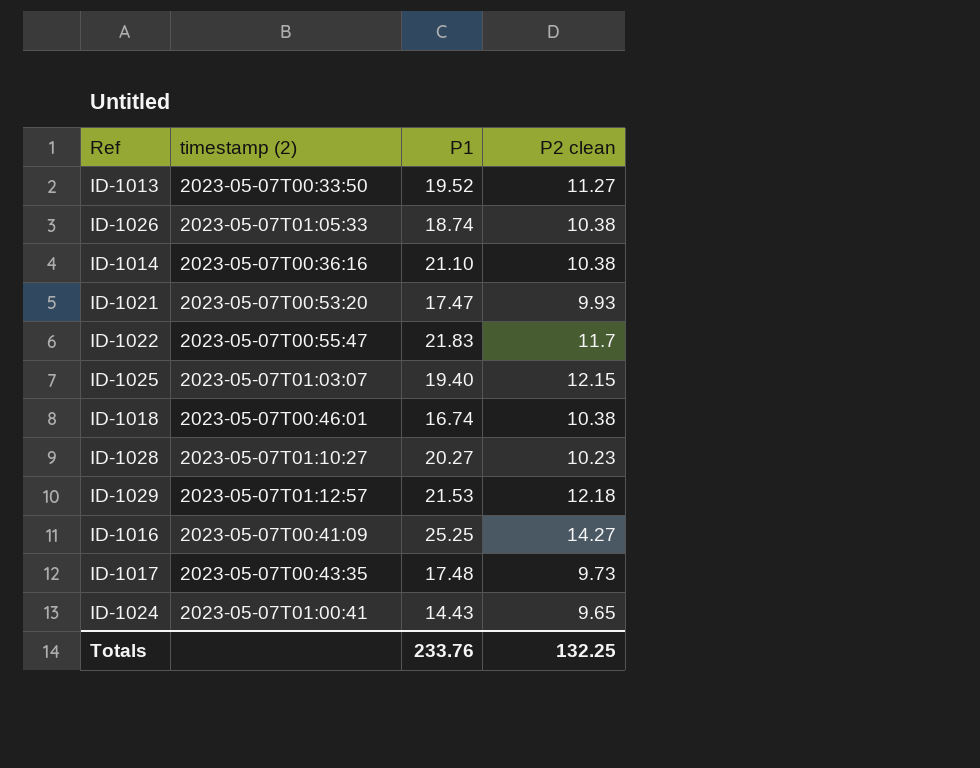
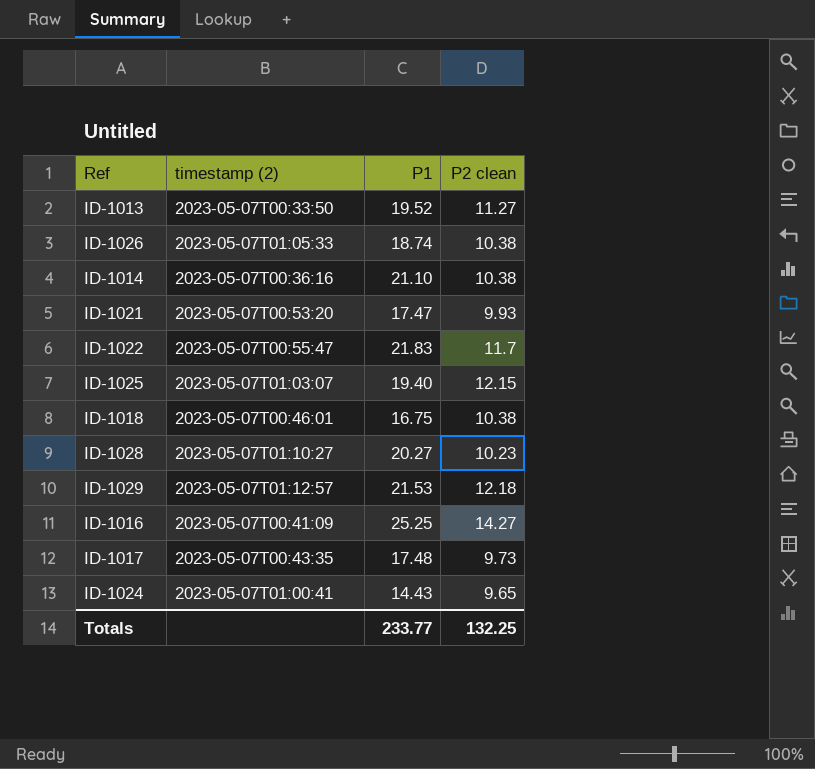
ID-1018 | P1: 16.74 -> 16.75
Totals | P1: 233.76 -> 233.77

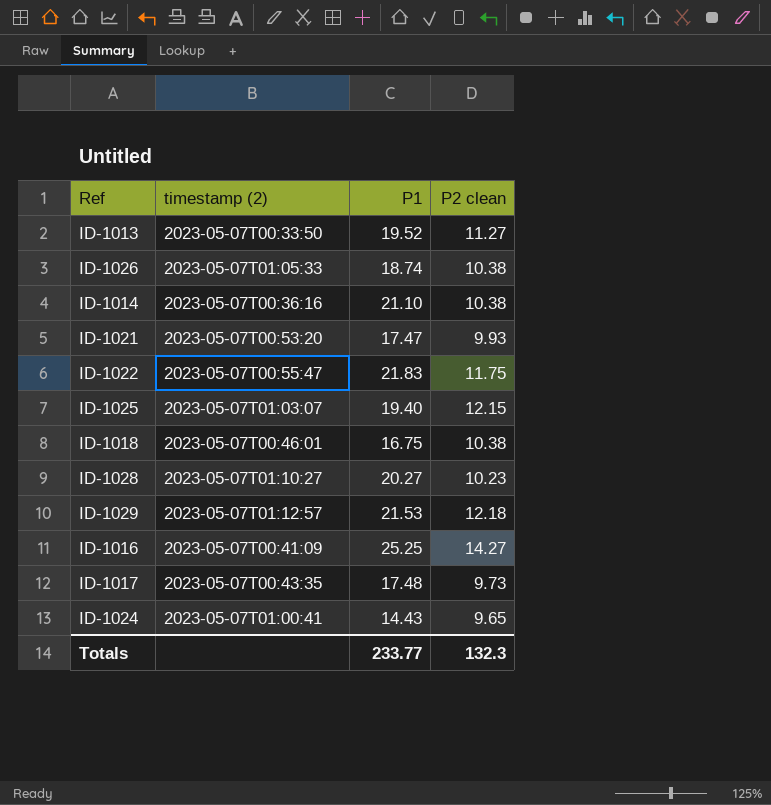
ID-1022 | P2 clean: 11.7 -> 11.75
Totals | P2 clean: 132.25 -> 132.3

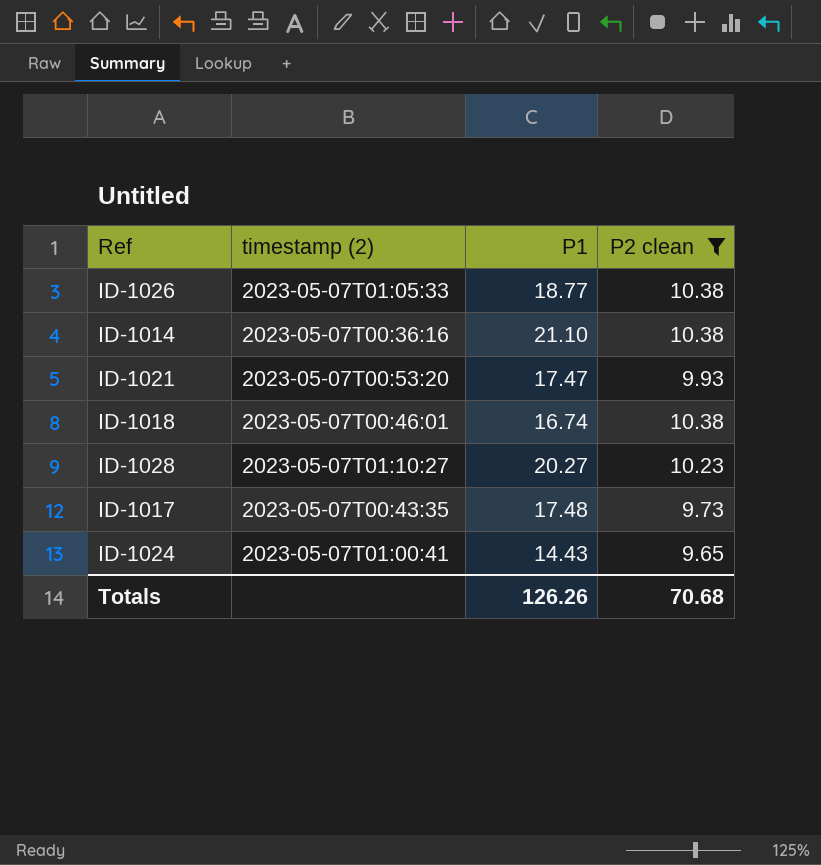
filter: none -> P2 clean <= 10.38
ID-1026 | P1: 18.74 -> 18.77
ID-1018 | P1: 16.75 -> 16.74
Totals | P1: 233.77 -> 126.26
Totals | P2 clean: 132.3 -> 70.68

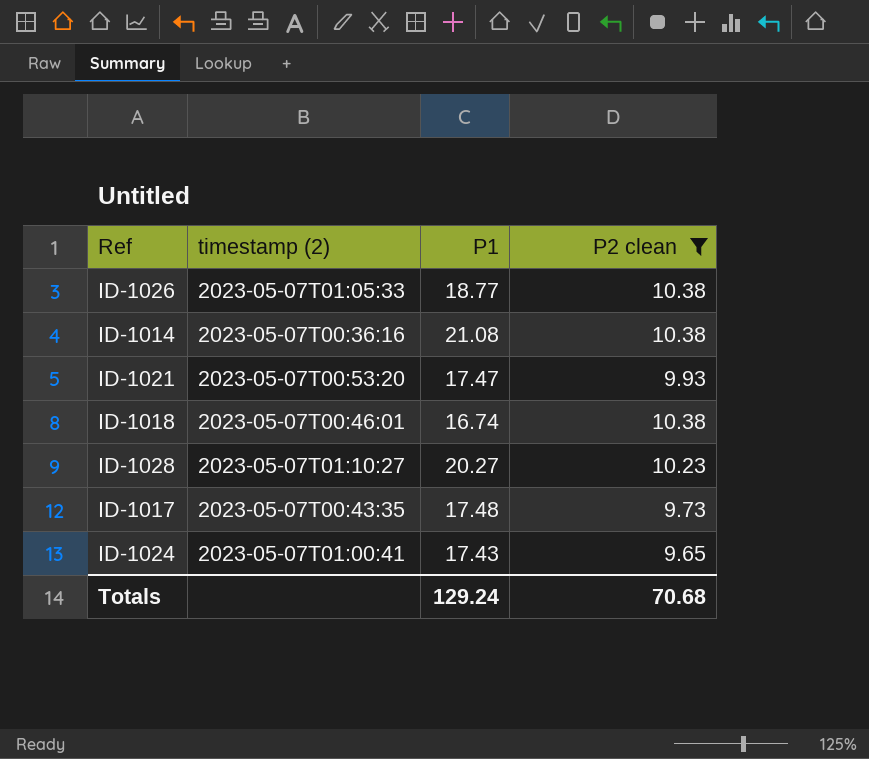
ID-1014 | P1: 21.10 -> 21.08
ID-1024 | P1: 14.43 -> 17.43
Totals | P1: 126.26 -> 129.24

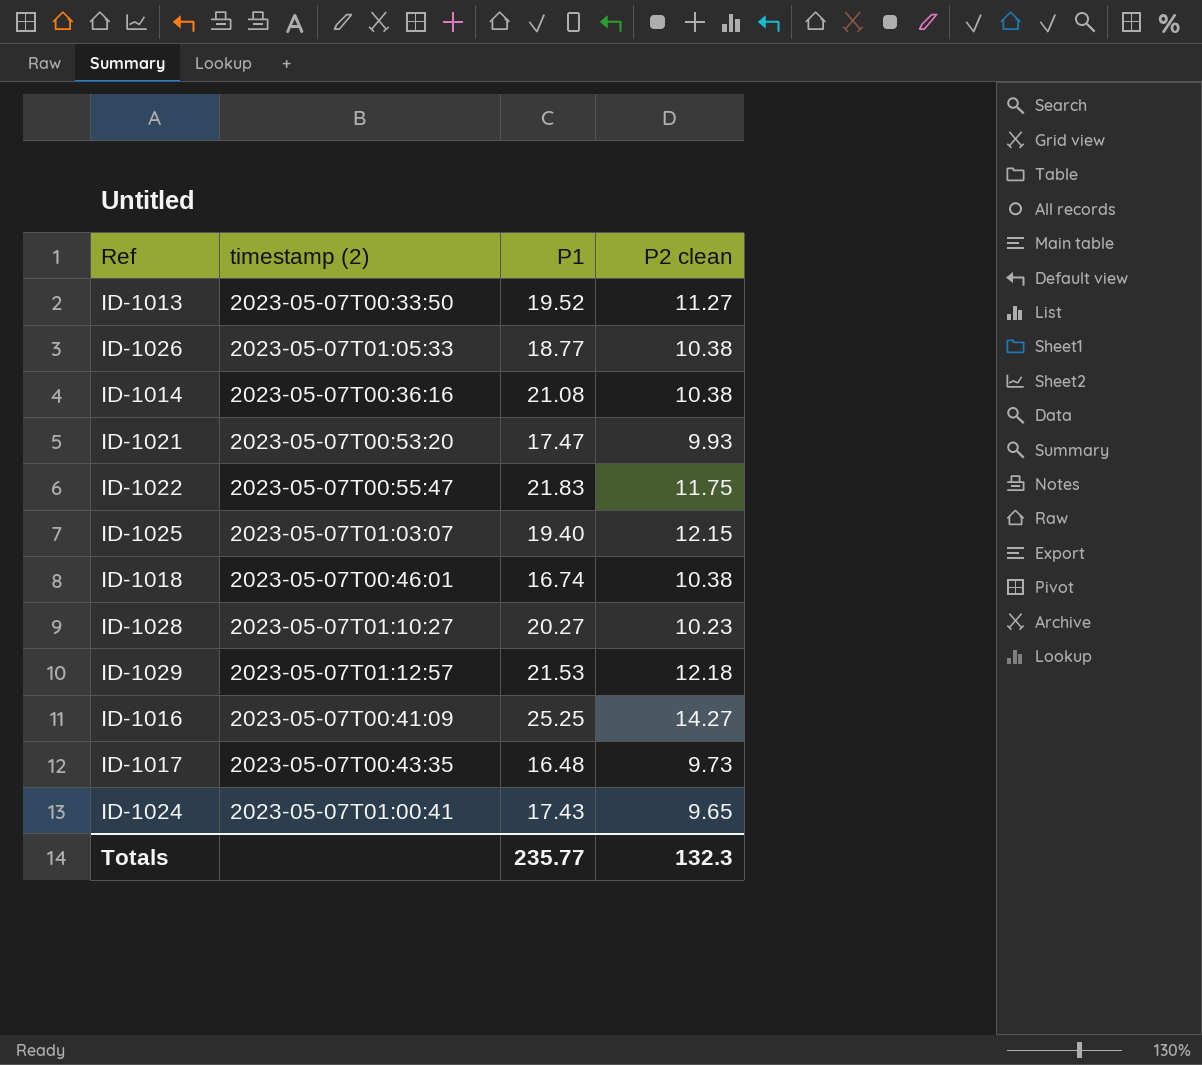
filter: P2 clean <= 10.38 -> none
ID-1017 | P1: 17.48 -> 16.48
Totals | P1: 129.24 -> 235.77
Totals | P2 clean: 70.68 -> 132.3

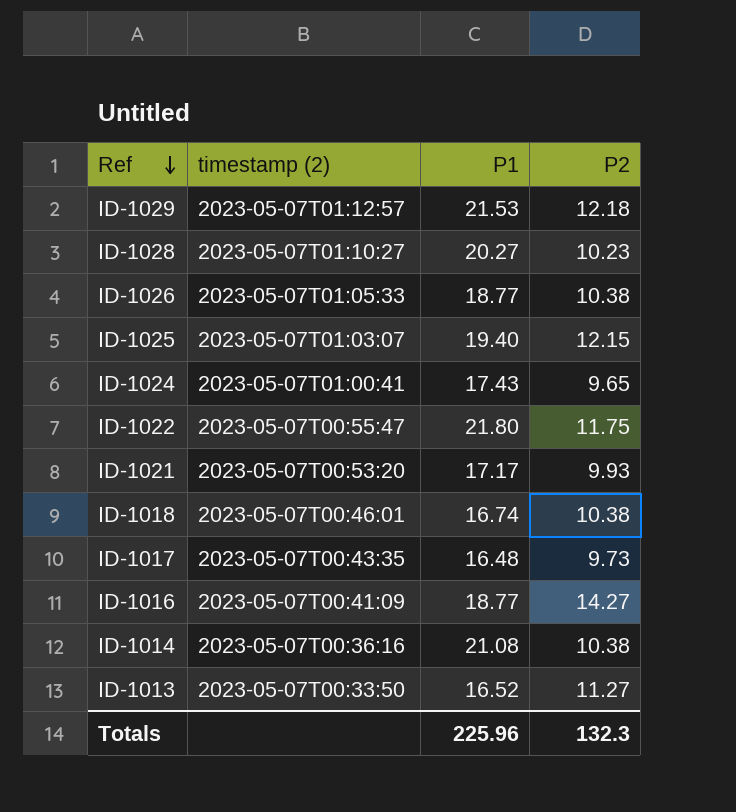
row order: none -> Ref descending
column name: P2 clean -> P2
ID-1022 | P1: 21.83 -> 21.80
ID-1021 | P1: 17.47 -> 17.17
ID-1016 | P1: 25.25 -> 18.77
ID-1013 | P1: 19.52 -> 16.52
Totals | P1: 235.77 -> 225.96

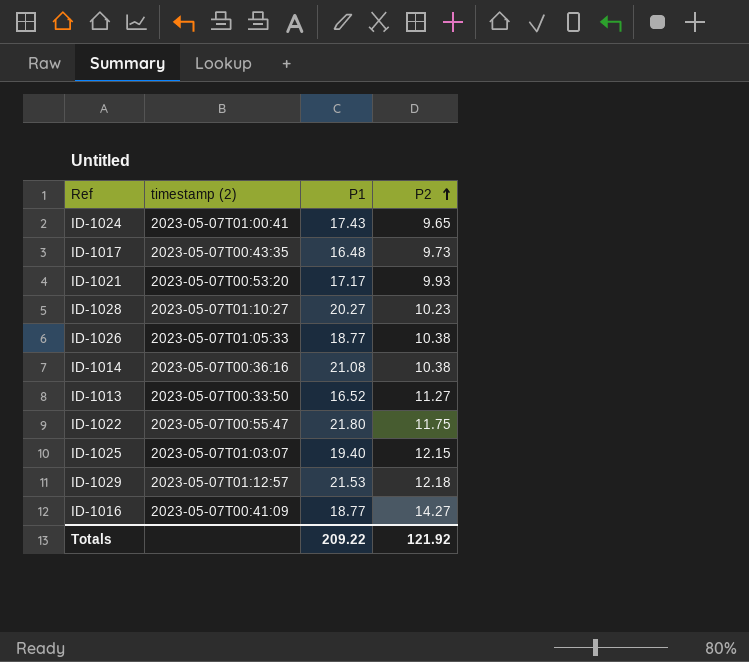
row order: Ref descending -> P2 ascending
row ID-1018: 2023-05-07T00:46:01 | 16.74 | 10.38 -> none
Totals | P1: 225.96 -> 209.22
Totals | P2: 132.3 -> 121.92

